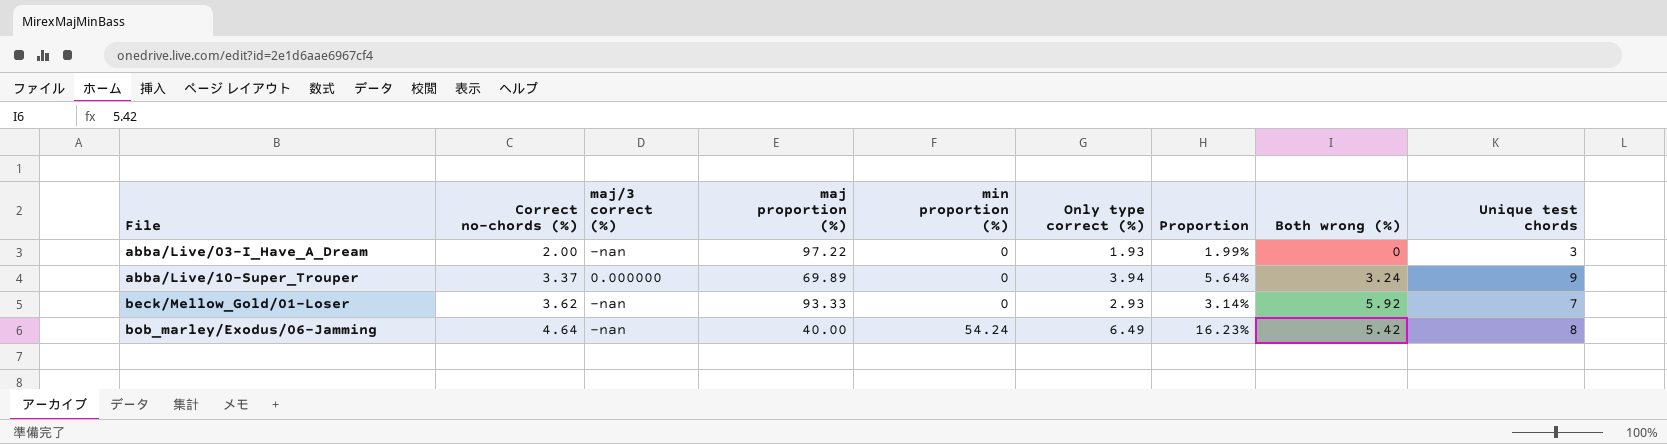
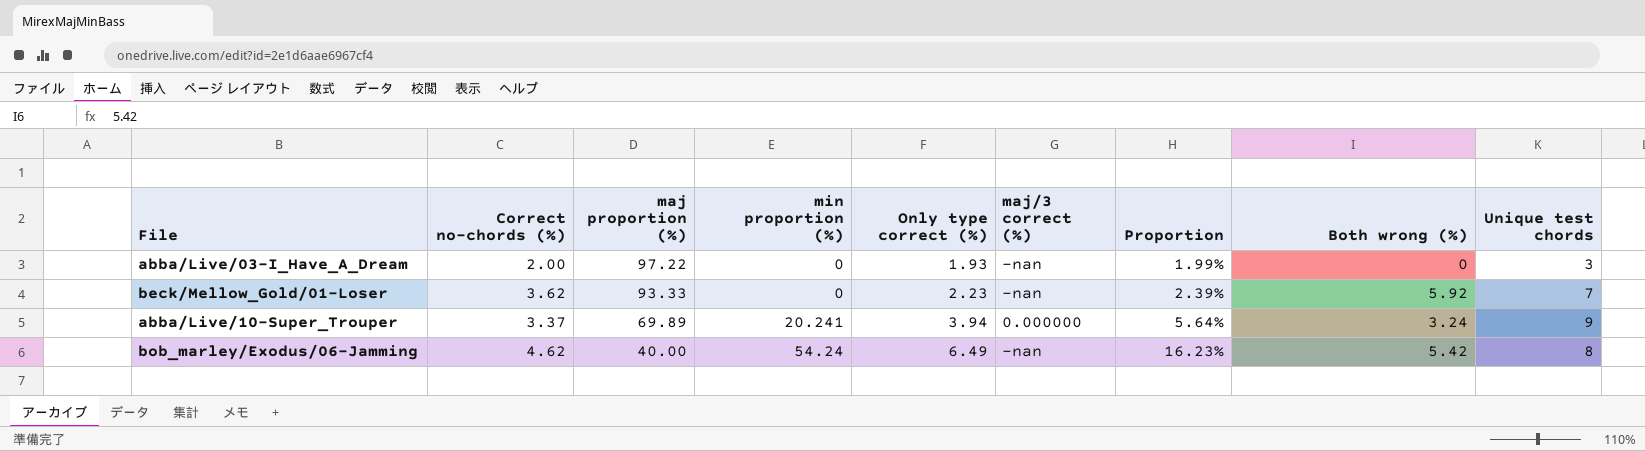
row order: File ascending -> maj proportion (%) descending
column maj/3 correct (%) | position: 3 -> 6
beck/Mellow_Gold/01-Loser | Only type correct (%): 2.93 -> 2.23
beck/Mellow_Gold/01-Loser | Proportion: 3.14% -> 2.39%
abba/Live/10-Super_Trouper | min proportion (%): 0 -> 20.241
bob_marley/Exodus/06-Jamming | Correct no-chords (%): 4.64 -> 4.62

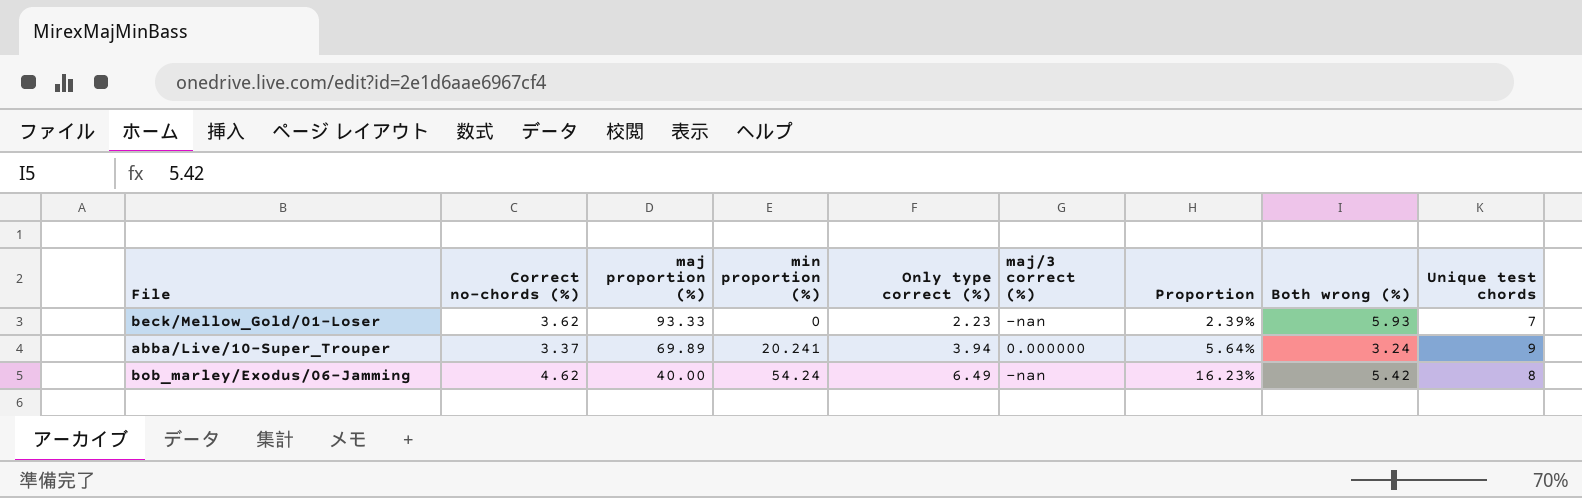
row abba/Live/03-I_Have_A_Dream: 2.00 | 97.22 | 0 | 1.93 | -nan | 1.99% | 0 | 3 -> none
beck/Mellow_Gold/01-Loser | Both wrong (%): 5.92 -> 5.93

